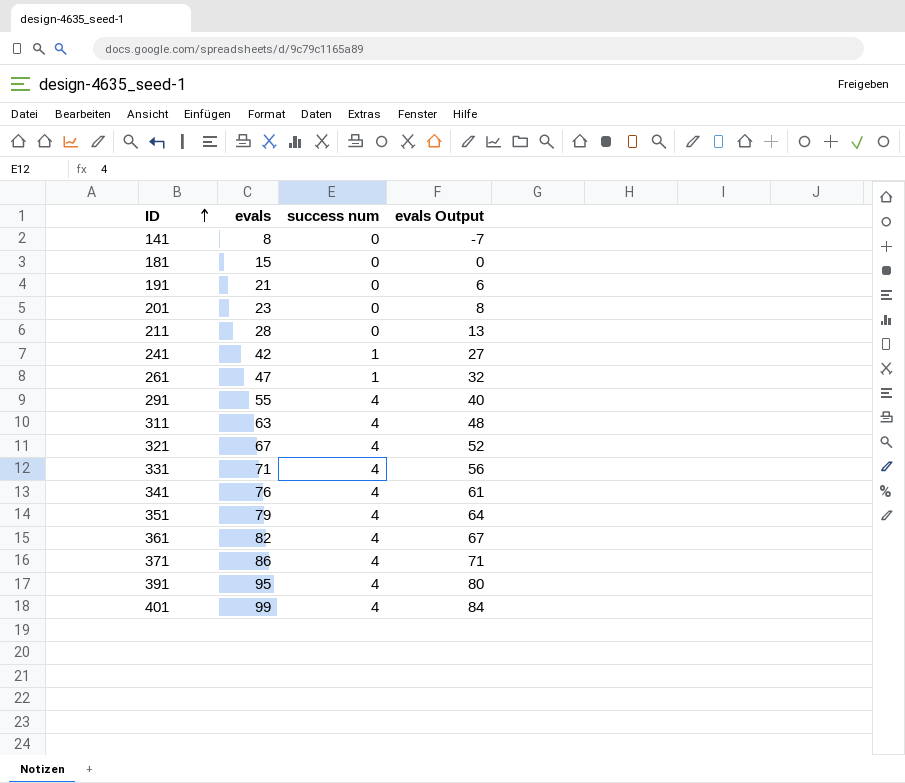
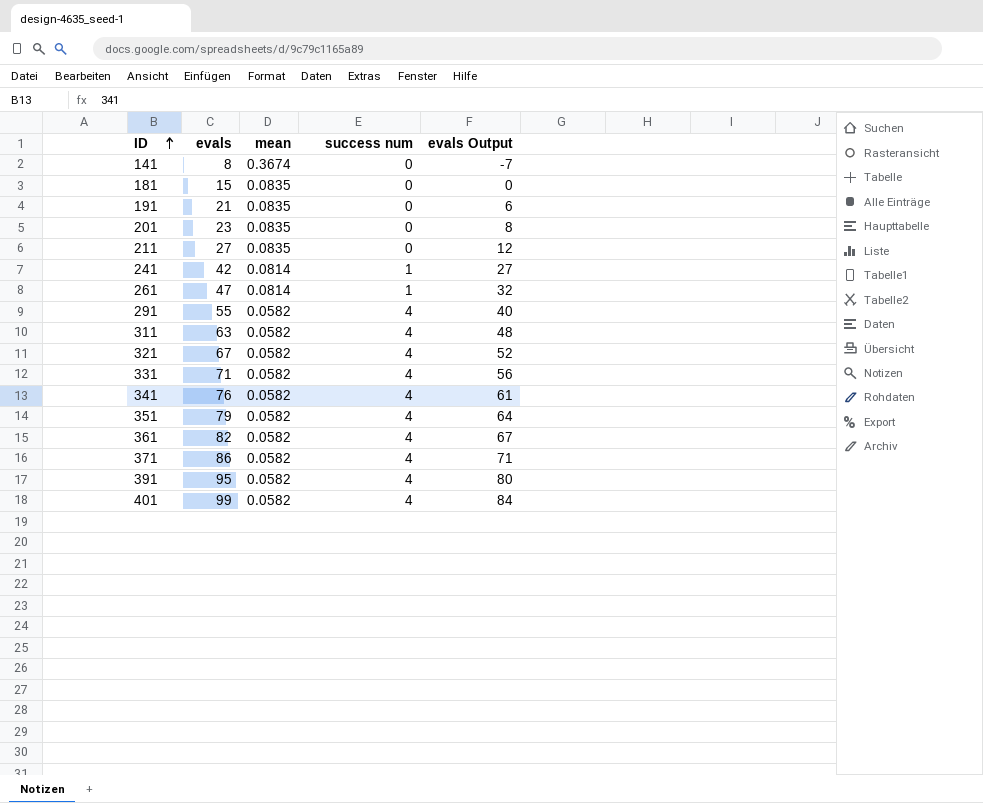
column mean | position: none -> 3
211 | evals: 28 -> 27
211 | evals Output: 13 -> 12

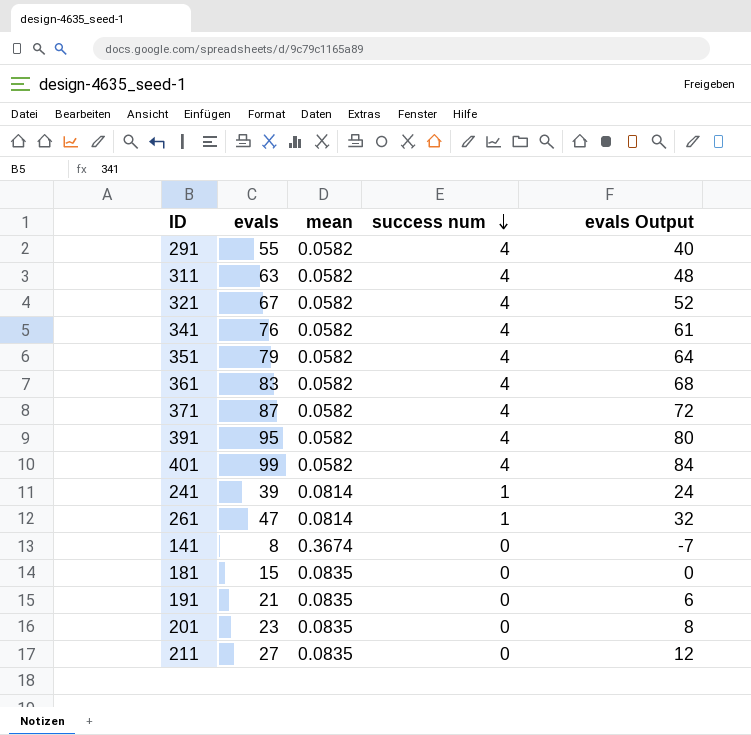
row order: ID ascending -> success num descending
row 331: 71 | 0.0582 | 4 | 56 -> none
361 | evals: 82 -> 83
361 | evals Output: 67 -> 68
371 | evals: 86 -> 87
371 | evals Output: 71 -> 72
241 | evals: 42 -> 39
241 | evals Output: 27 -> 24

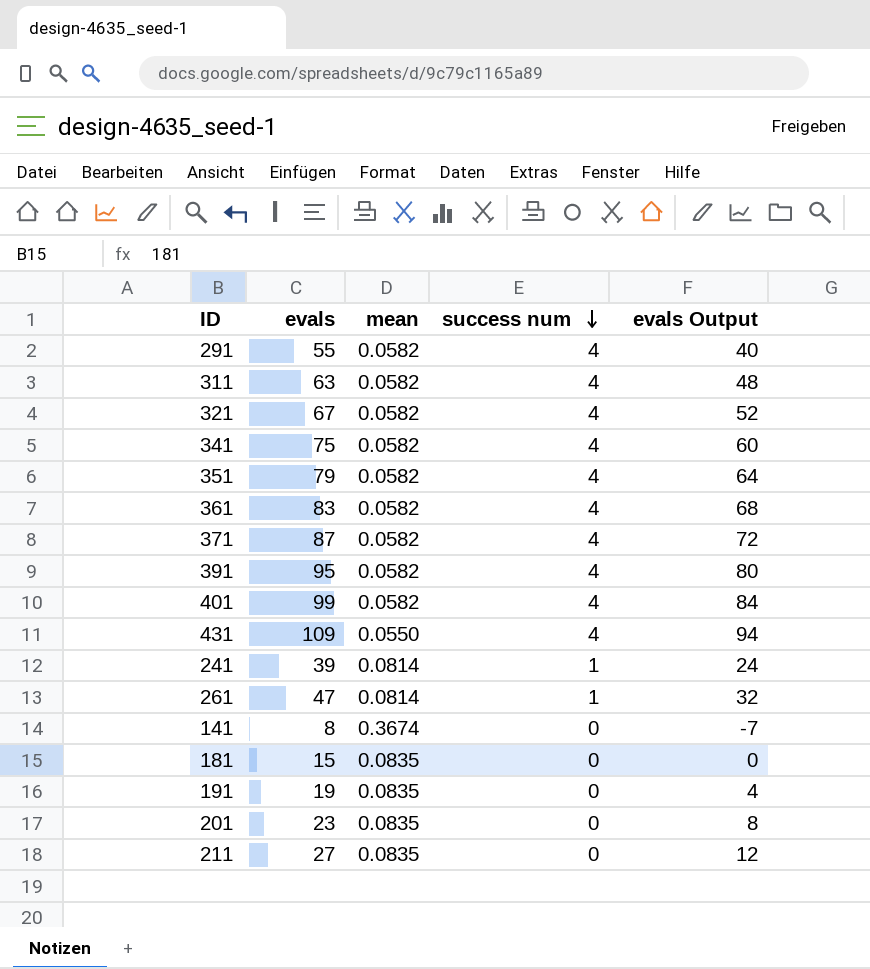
341 | evals: 76 -> 75
341 | evals Output: 61 -> 60
row 431: none -> 109 | 0.0550 | 4 | 94
191 | evals: 21 -> 19
191 | evals Output: 6 -> 4

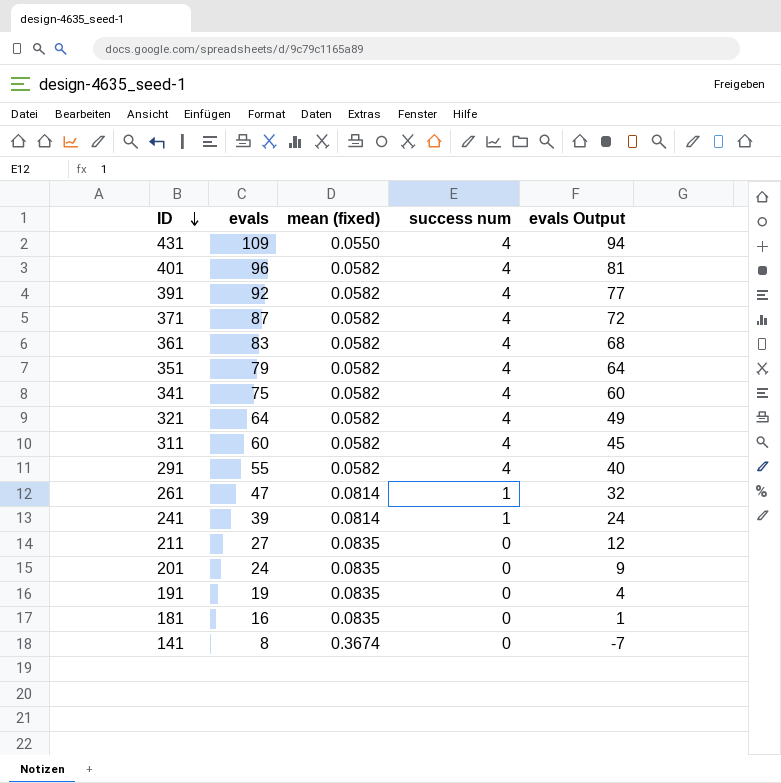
row order: success num descending -> ID descending
column name: mean -> mean (fixed)
401 | evals: 99 -> 96
401 | evals Output: 84 -> 81
391 | evals: 95 -> 92
391 | evals Output: 80 -> 77
321 | evals: 67 -> 64
321 | evals Output: 52 -> 49
311 | evals: 63 -> 60
311 | evals Output: 48 -> 45
201 | evals: 23 -> 24
201 | evals Output: 8 -> 9
181 | evals: 15 -> 16
181 | evals Output: 0 -> 1

